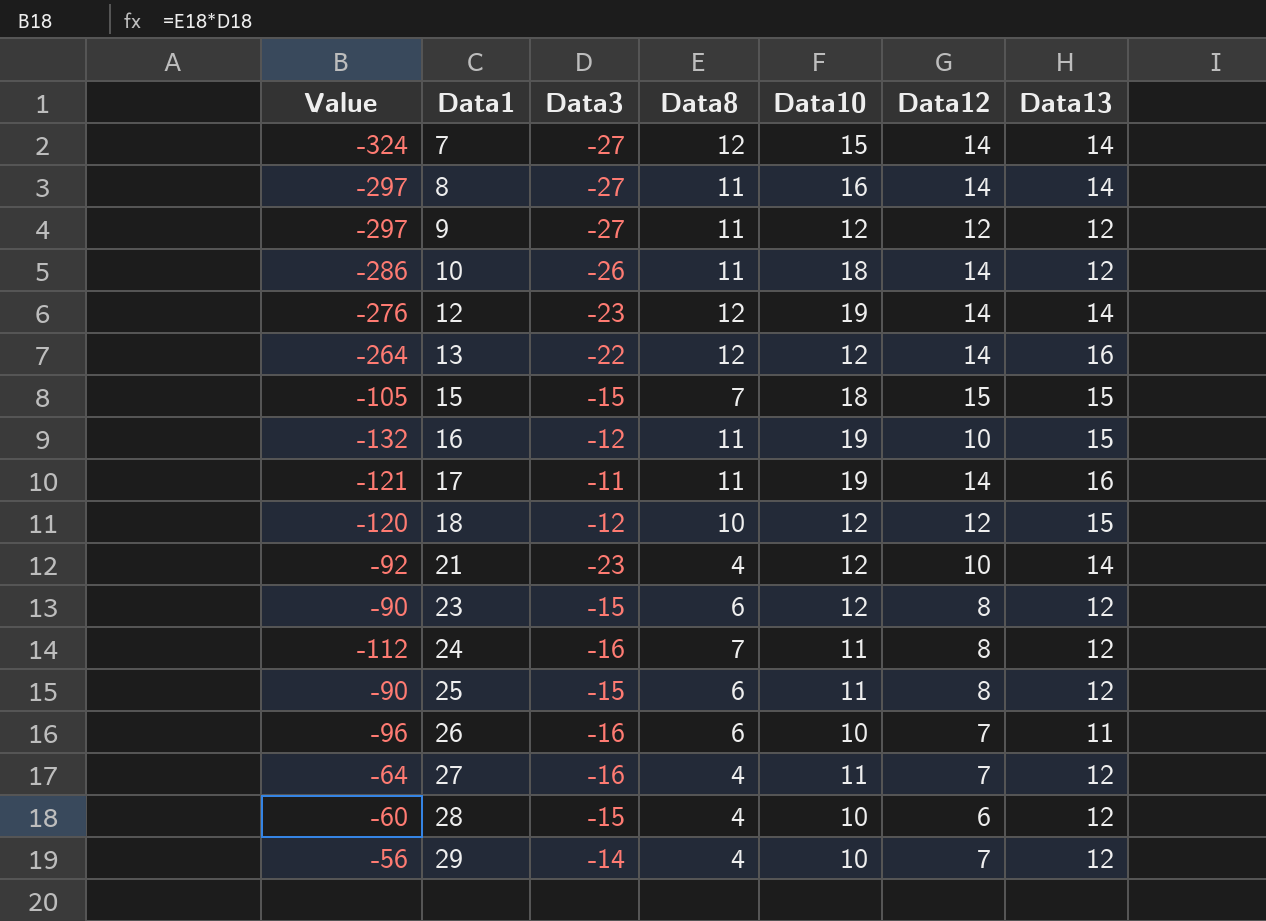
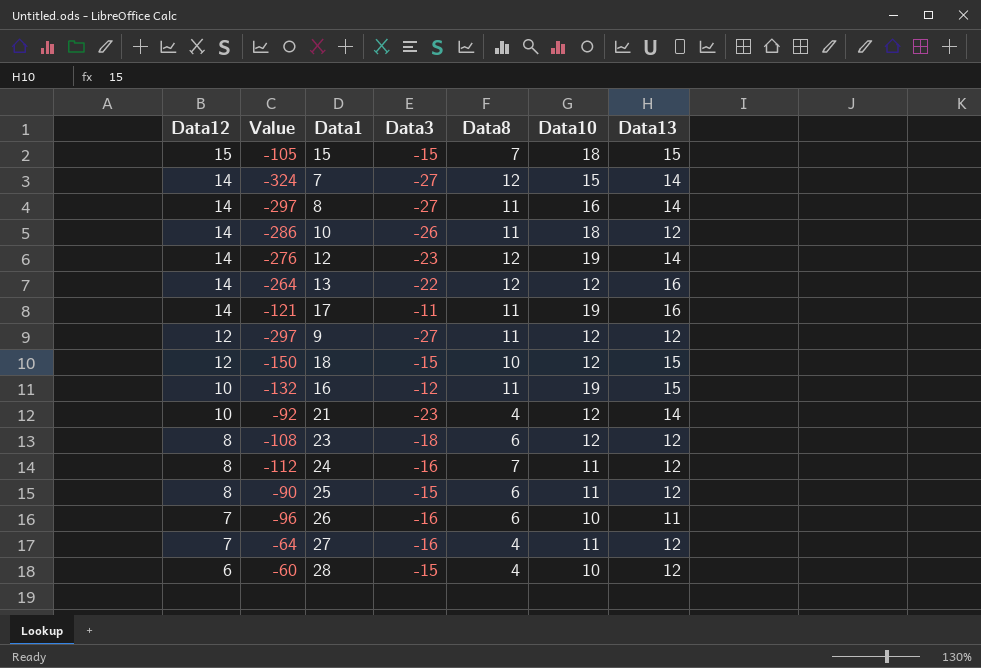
row order: Data1 ascending -> Data12 descending
column Data12 | position: 6 -> 1
row 29: -56 | -14 | 4 | 10 | 7 | 12 -> none
18 | Value: -120 -> -150
18 | Data3: -12 -> -15
23 | Value: -90 -> -108
23 | Data3: -15 -> -18

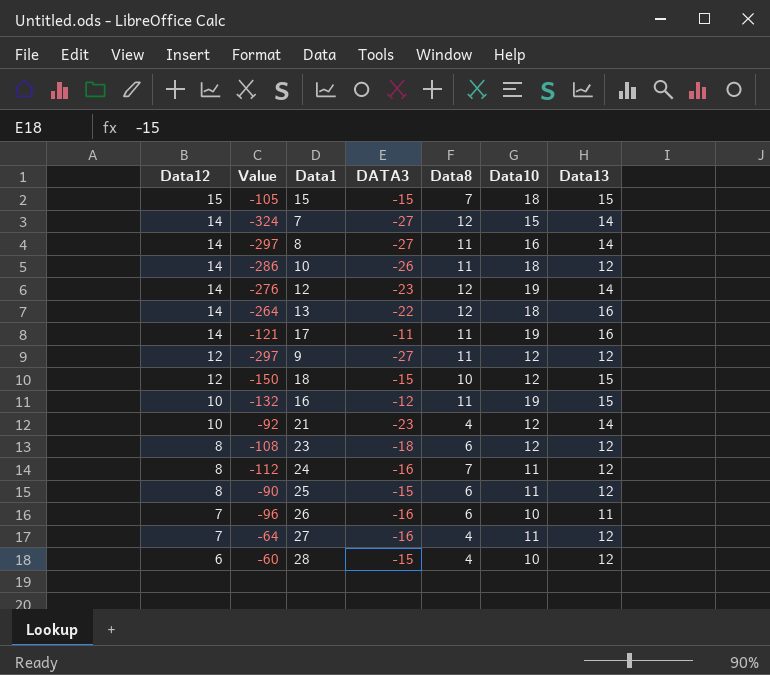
column name: Data3 -> DATA3
13 | Data10: 12 -> 18

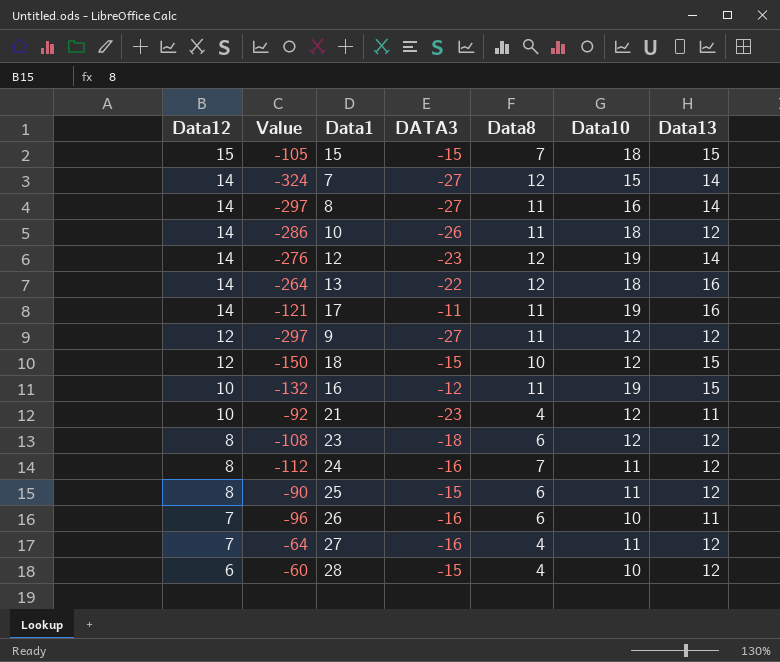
21 | Data13: 14 -> 11

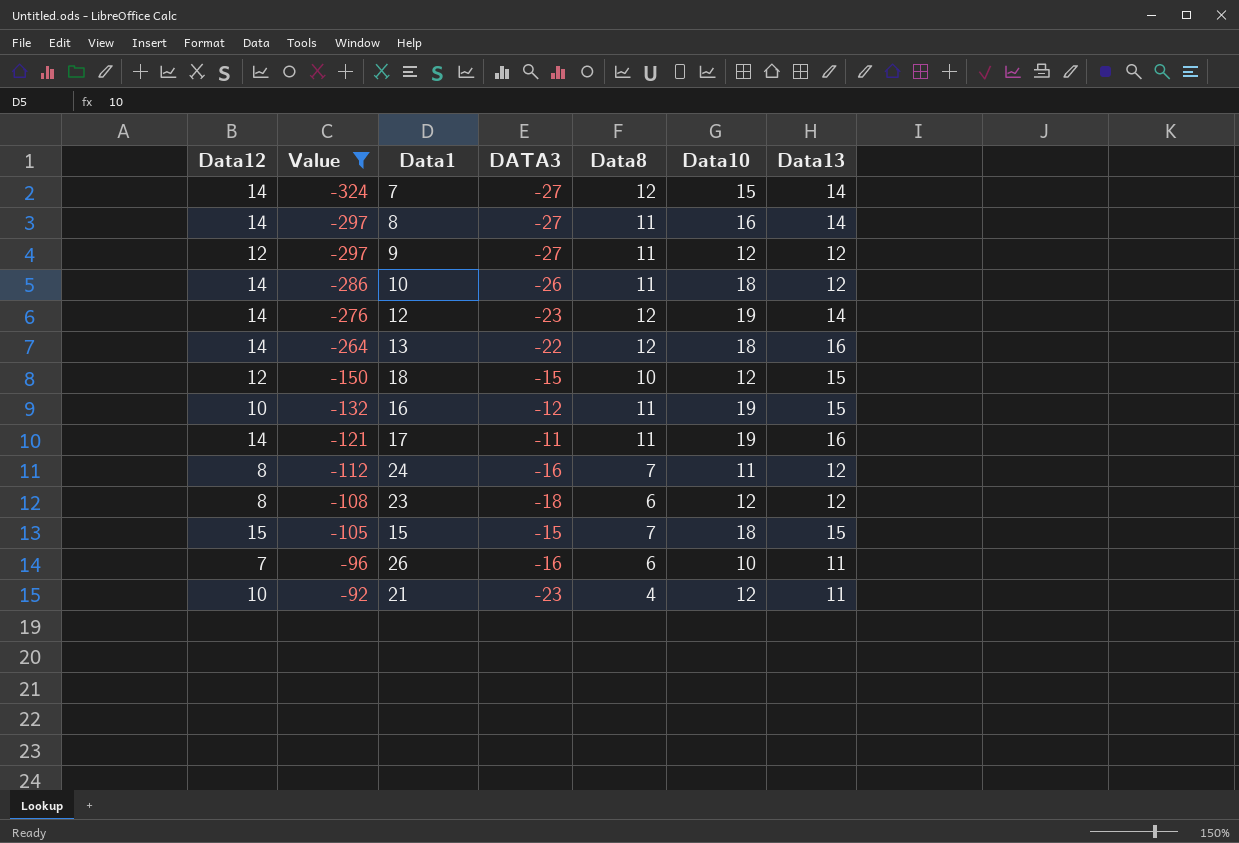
filter: none -> Value <= -92
row order: Data12 descending -> Value ascending

